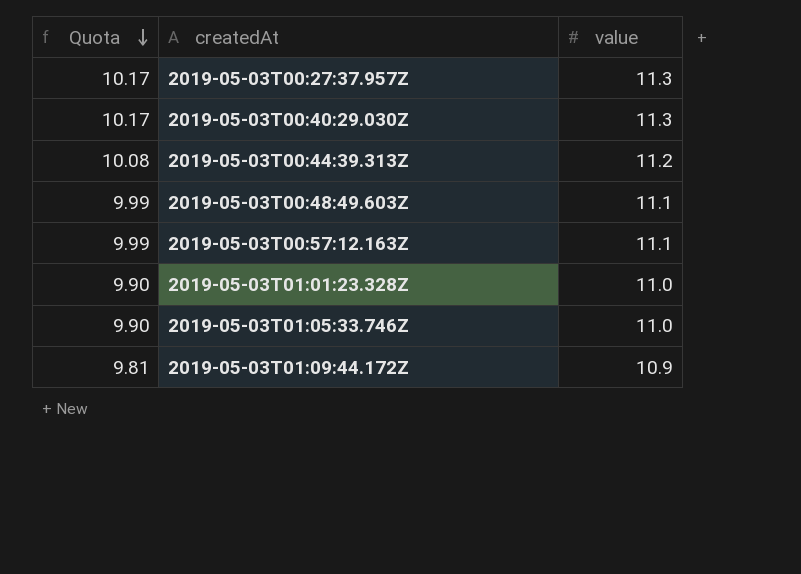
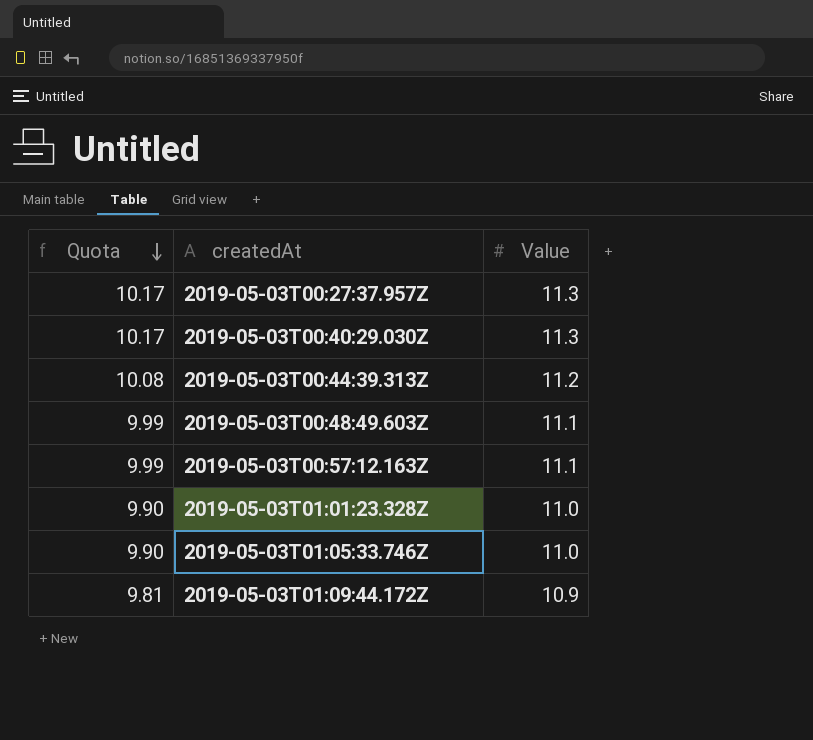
column name: value -> Value

